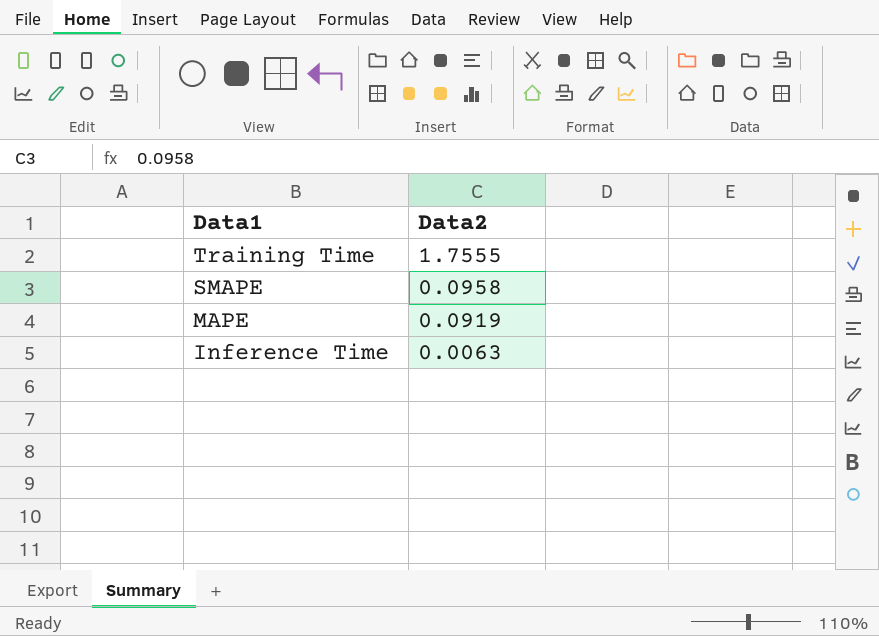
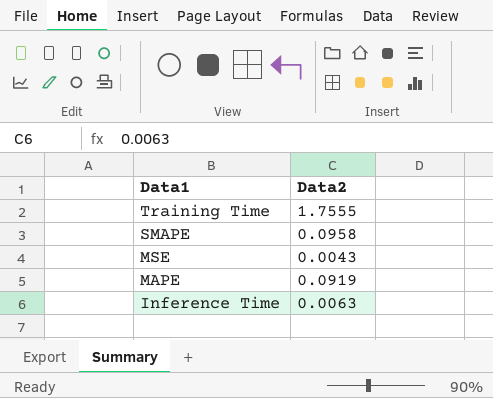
row MSE: none -> 0.0043

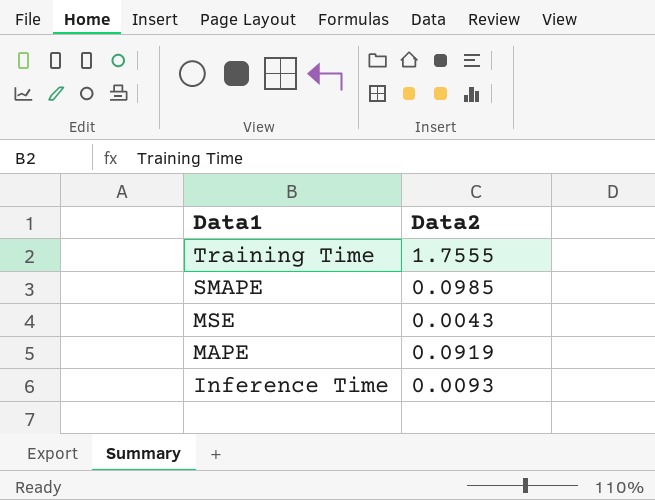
SMAPE | Data2: 0.0958 -> 0.0985
Inference Time | Data2: 0.0063 -> 0.0093

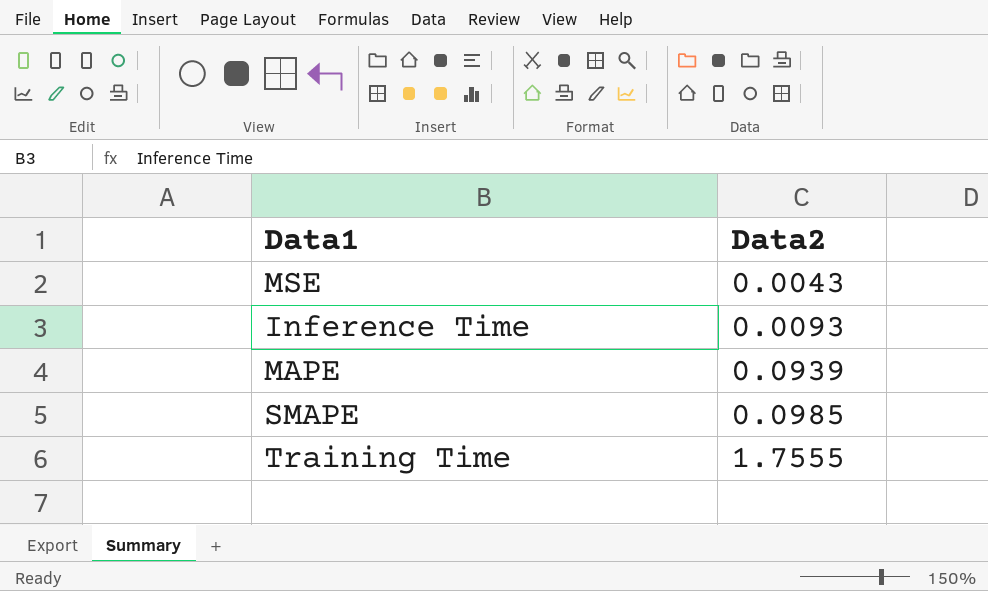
row order: Data1 descending -> Data2 ascending
MAPE | Data2: 0.0919 -> 0.0939

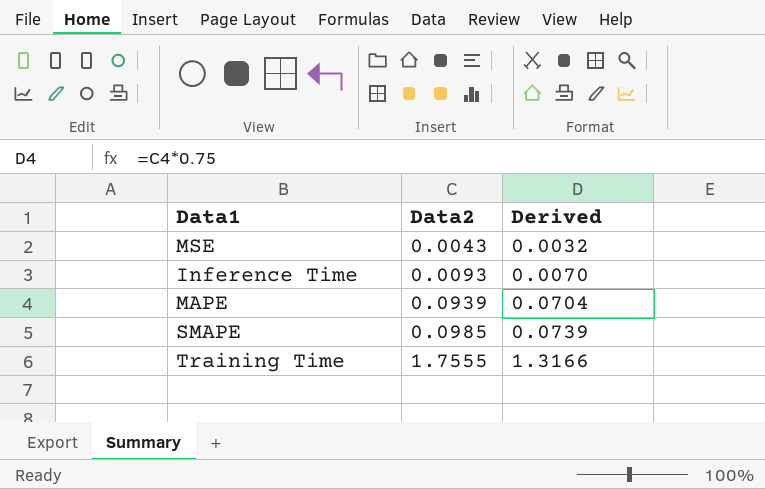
column Derived | formula: none -> [Data2] * 0.75

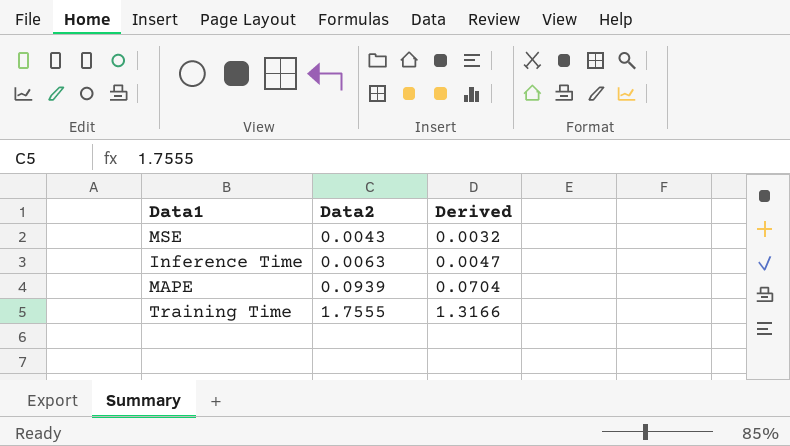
row SMAPE: 0.0985 | 0.0739 -> none
Inference Time | Data2: 0.0093 -> 0.0063
Inference Time | Derived: 0.0070 -> 0.0047

